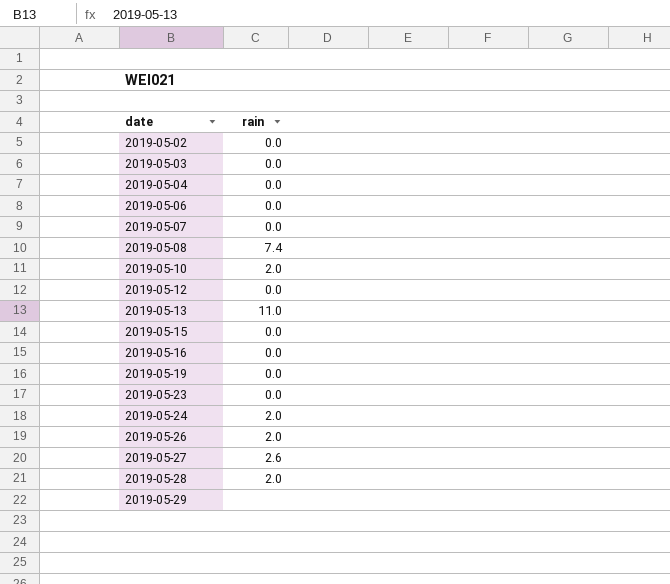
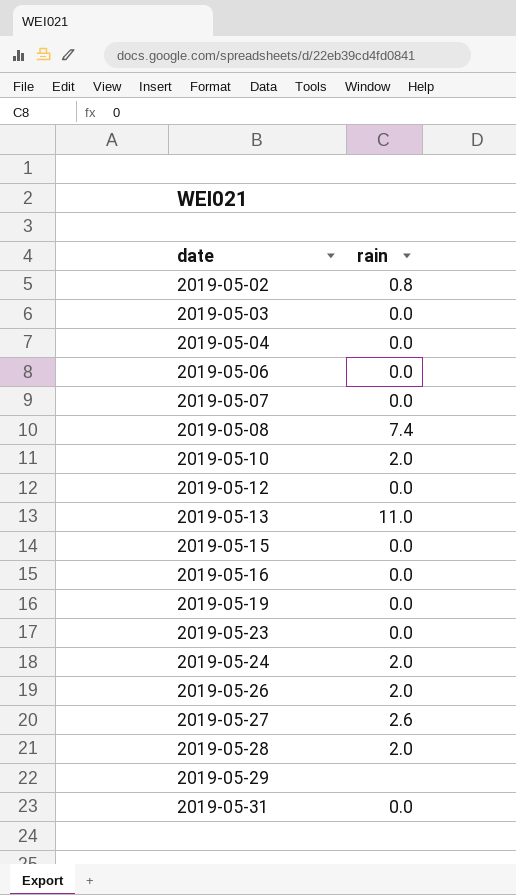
2019-05-02 | rain: 0.0 -> 0.8
row 2019-05-31: none -> 0.0

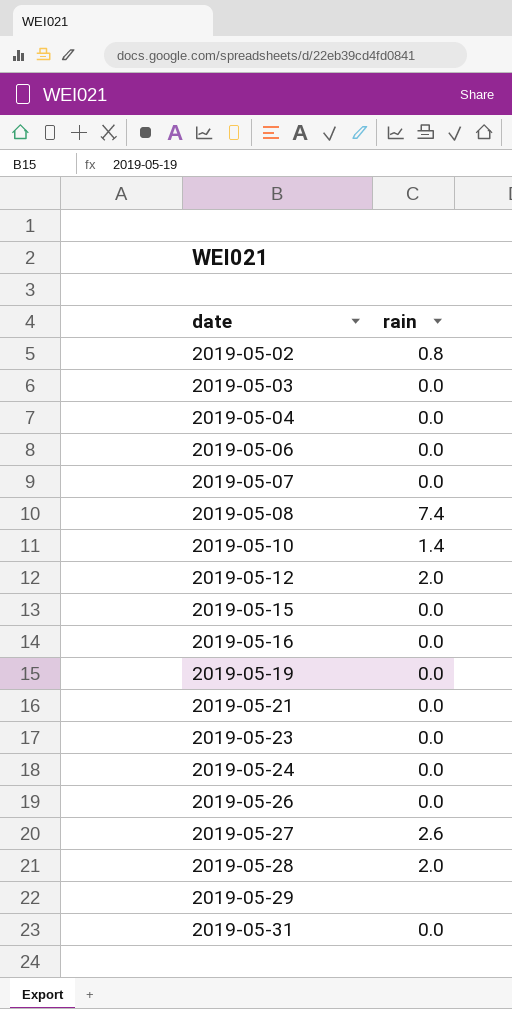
row 2019-05-13: 11.0 -> none
2019-05-10 | rain: 2.0 -> 1.4
2019-05-12 | rain: 0.0 -> 2.0
row 2019-05-21: none -> 0.0
2019-05-24 | rain: 2.0 -> 0.0
2019-05-26 | rain: 2.0 -> 0.0

